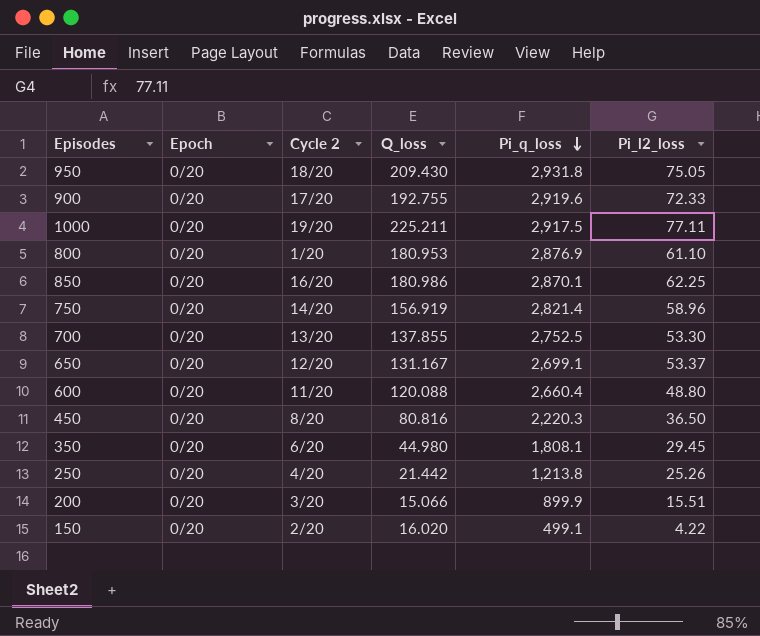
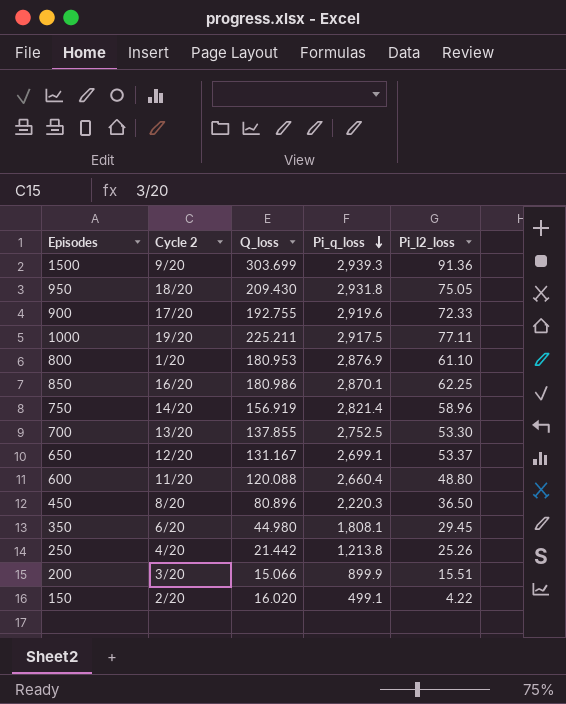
column Epoch | position: 2 -> none
row 1500: none -> 9/20 | 303.699 | 2,939.3 | 91.36
450 | Q_loss: 80.816 -> 80.896

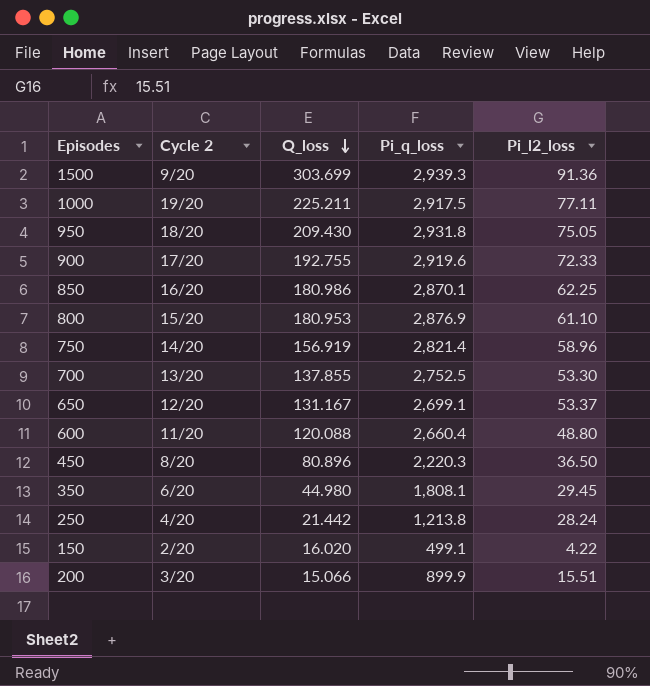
row order: Pi_q_loss descending -> Q_loss descending
800 | Cycle 2: 1/20 -> 15/20
250 | Pi_l2_loss: 25.26 -> 28.24

